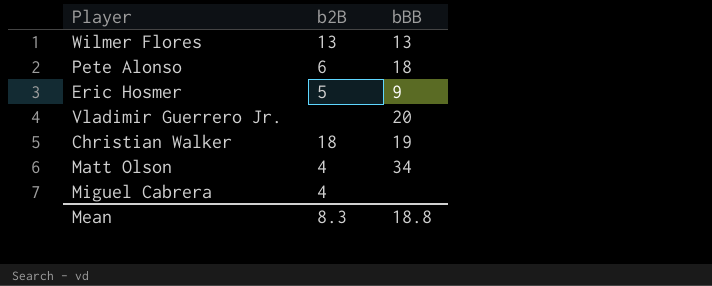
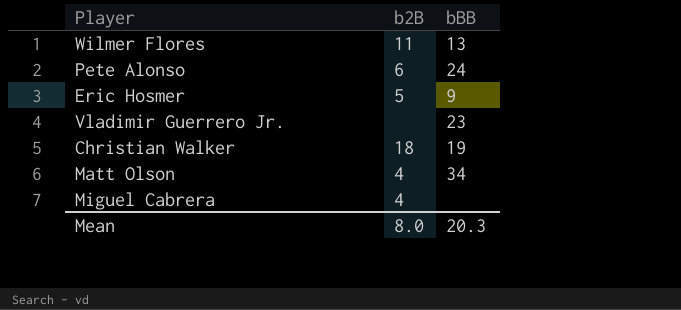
Wilmer Flores | b2B: 13 -> 11
Pete Alonso | bBB: 18 -> 24
Vladimir Guerrero Jr. | bBB: 20 -> 23
Mean | b2B: 8.3 -> 8.0
Mean | bBB: 18.8 -> 20.3

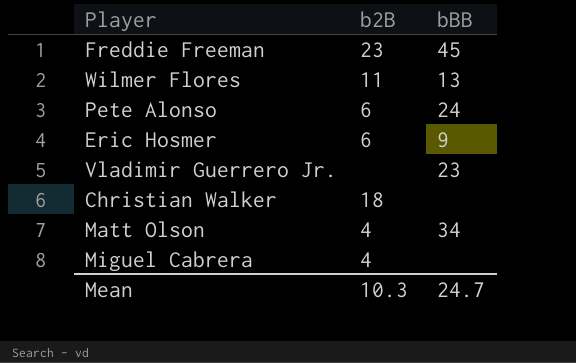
row Freddie Freeman: none -> 23 | 45
Eric Hosmer | b2B: 5 -> 6
Christian Walker | bBB: 19 -> none
Mean | b2B: 8.0 -> 10.3
Mean | bBB: 20.3 -> 24.7

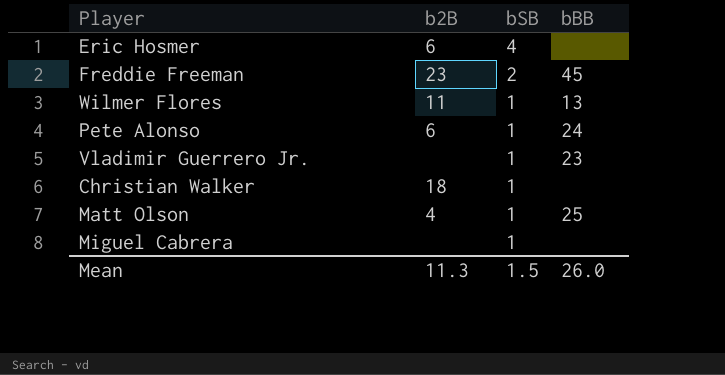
row order: none -> bSB descending
column bSB | position: none -> 3
Eric Hosmer | bBB: 9 -> none
Matt Olson | bBB: 34 -> 25
Miguel Cabrera | b2B: 4 -> none
Mean | b2B: 10.3 -> 11.3
Mean | bBB: 24.7 -> 26.0

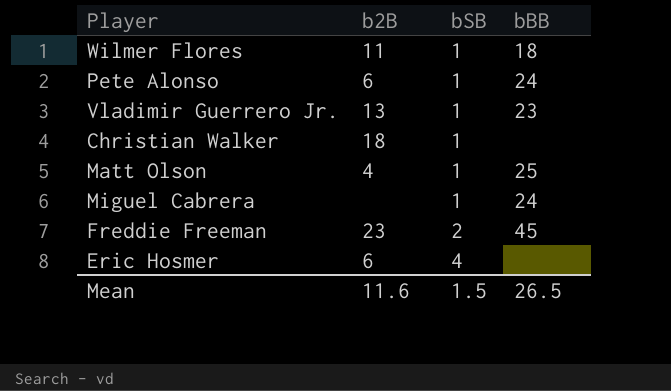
row order: bSB descending -> bSB ascending
Wilmer Flores | bBB: 13 -> 18
Vladimir Guerrero Jr. | b2B: none -> 13
Miguel Cabrera | bBB: none -> 24
Mean | b2B: 11.3 -> 11.6
Mean | bBB: 26.0 -> 26.5

